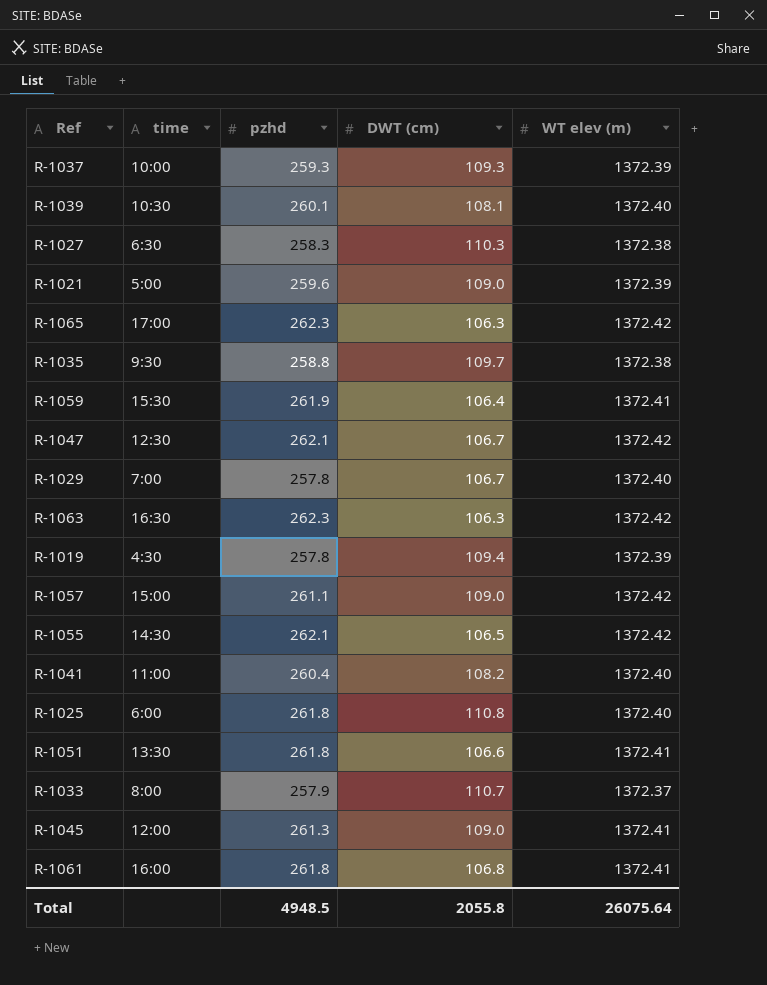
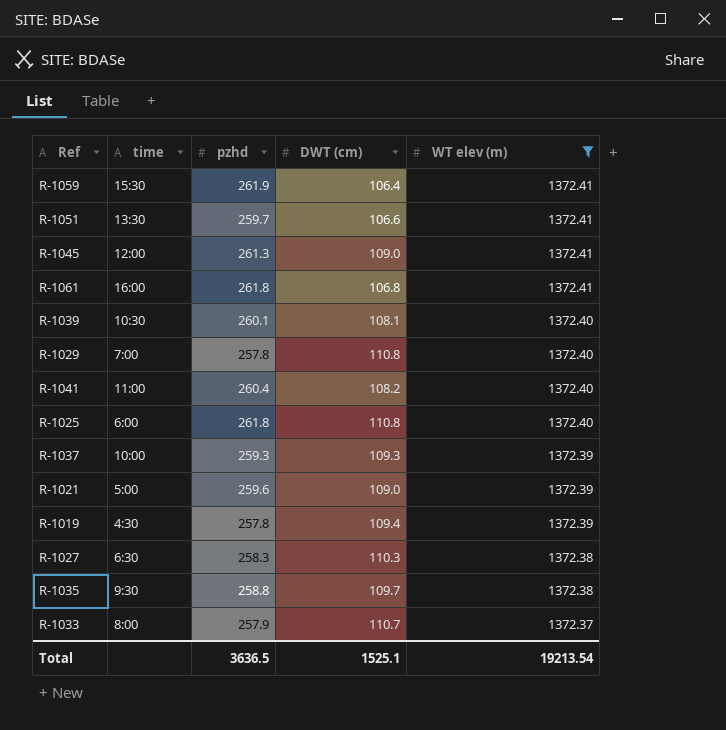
filter: none -> WT elev (m) != 1372.42
row order: none -> WT elev (m) descending
R-1051 | pzhd: 261.8 -> 259.7
R-1029 | DWT (cm): 106.7 -> 110.8
Total | pzhd: 4948.5 -> 3636.5
Total | DWT (cm): 2055.8 -> 1525.1
Total | WT elev (m): 26075.64 -> 19213.54

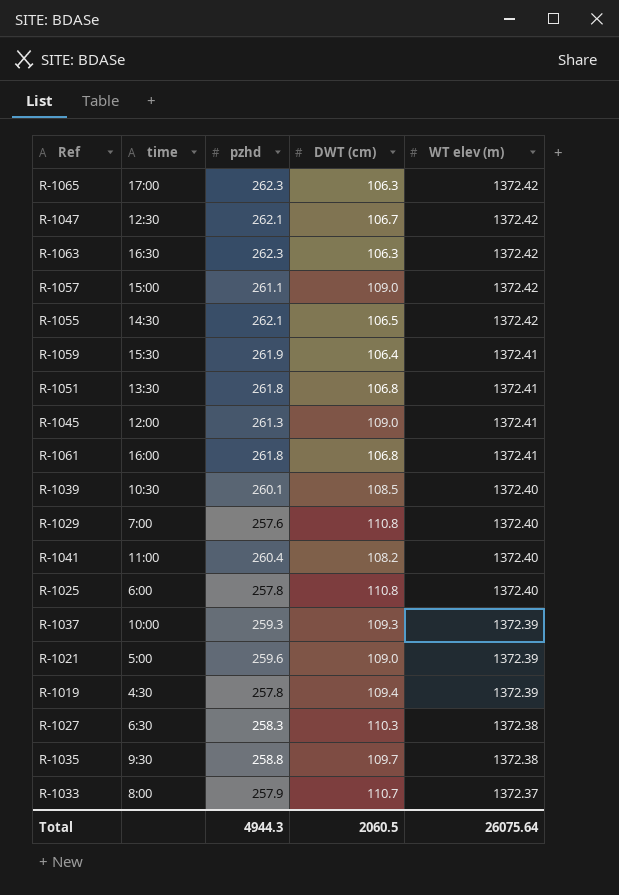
filter: WT elev (m) != 1372.42 -> none
R-1051 | pzhd: 259.7 -> 261.8
R-1051 | DWT (cm): 106.6 -> 106.8
R-1039 | DWT (cm): 108.1 -> 108.5
R-1029 | pzhd: 257.8 -> 257.6
R-1025 | pzhd: 261.8 -> 257.8
Total | pzhd: 3636.5 -> 4944.3
Total | DWT (cm): 1525.1 -> 2060.5
Total | WT elev (m): 19213.54 -> 26075.64

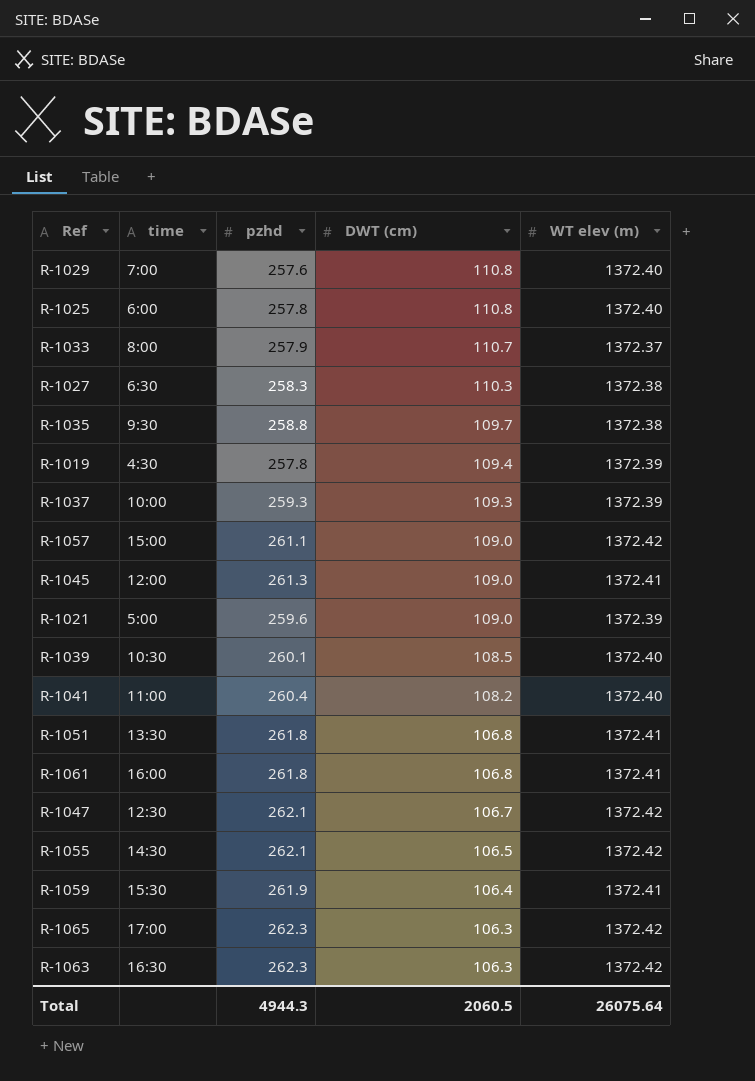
row order: WT elev (m) descending -> DWT (cm) descending

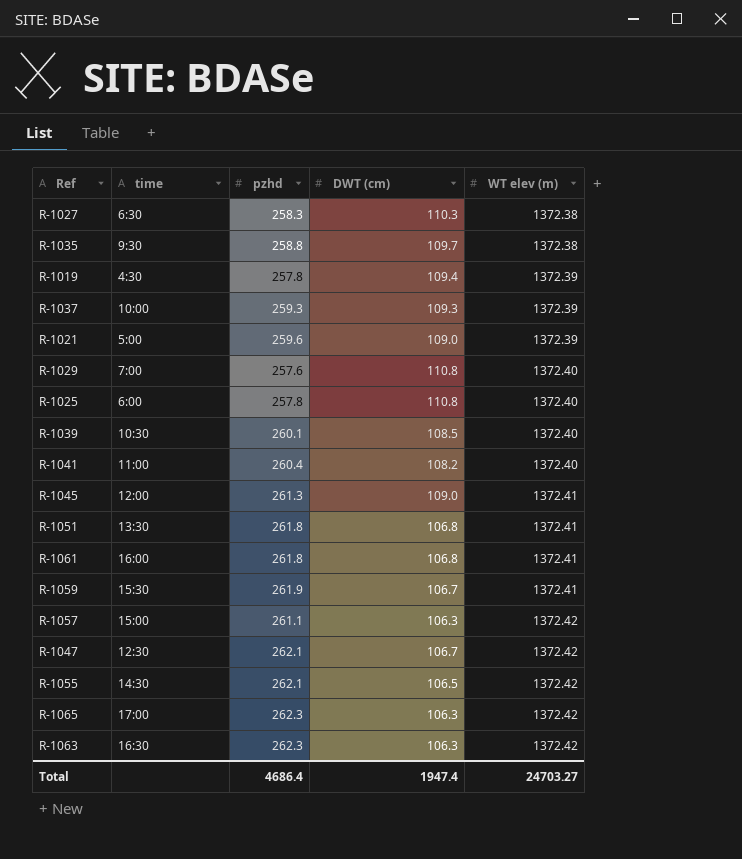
row order: DWT (cm) descending -> WT elev (m) ascending
row R-1033: 8:00 | 257.9 | 110.7 | 1372.37 -> none
R-1059 | DWT (cm): 106.4 -> 106.7
R-1057 | DWT (cm): 109.0 -> 106.3
Total | pzhd: 4944.3 -> 4686.4
Total | DWT (cm): 2060.5 -> 1947.4
Total | WT elev (m): 26075.64 -> 24703.27

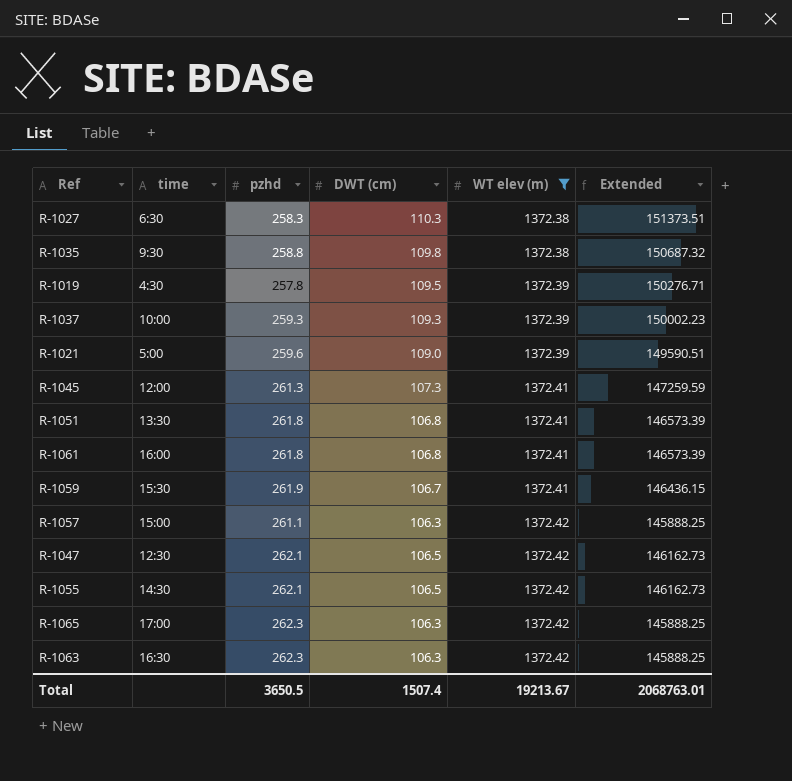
filter: none -> WT elev (m) != 1372.40
column Extended | formula: none -> [DWT (cm)] * [WT elev (m)]
R-1035 | DWT (cm): 109.7 -> 109.8
R-1019 | DWT (cm): 109.4 -> 109.5
R-1045 | DWT (cm): 109.0 -> 107.3
R-1047 | DWT (cm): 106.7 -> 106.5
Total | pzhd: 4686.4 -> 3650.5
Total | DWT (cm): 1947.4 -> 1507.4
Total | WT elev (m): 24703.27 -> 19213.67

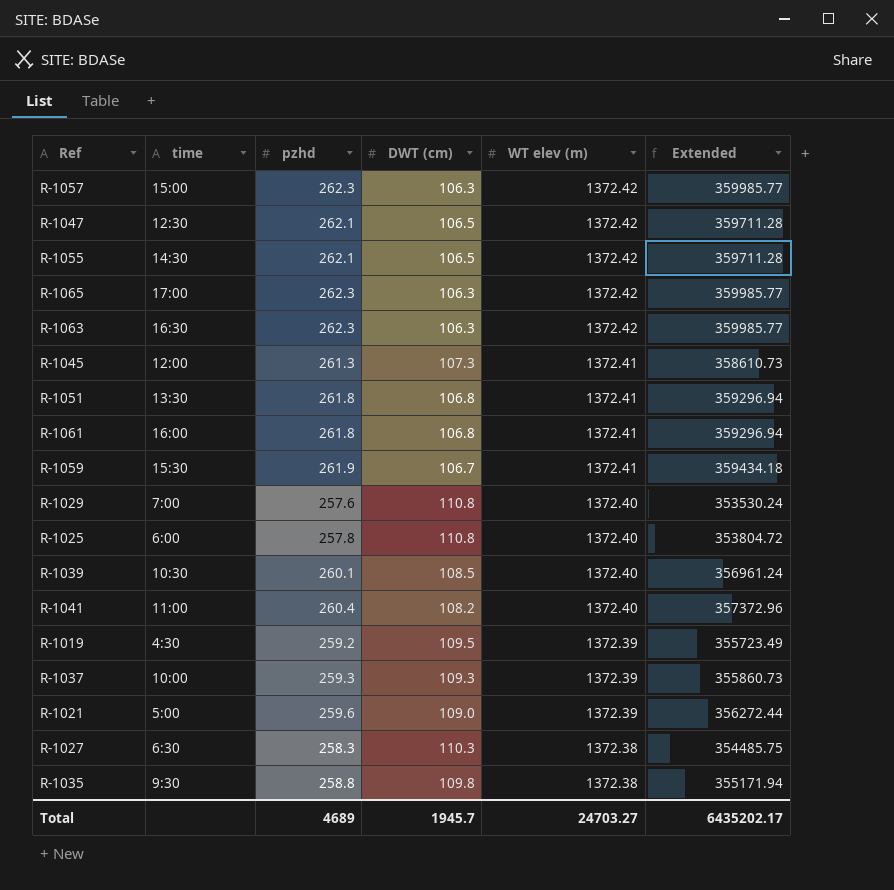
filter: WT elev (m) != 1372.40 -> none
row order: WT elev (m) ascending -> WT elev (m) descending
column Extended | formula: [DWT (cm)] * [WT elev (m)] -> [pzhd] * [WT elev (m)]
R-1057 | pzhd: 261.1 -> 262.3
R-1019 | pzhd: 257.8 -> 259.2
Total | pzhd: 3650.5 -> 4689
Total | DWT (cm): 1507.4 -> 1945.7
Total | WT elev (m): 19213.67 -> 24703.27
Total | Extended: 2068763.01 -> 6435202.17

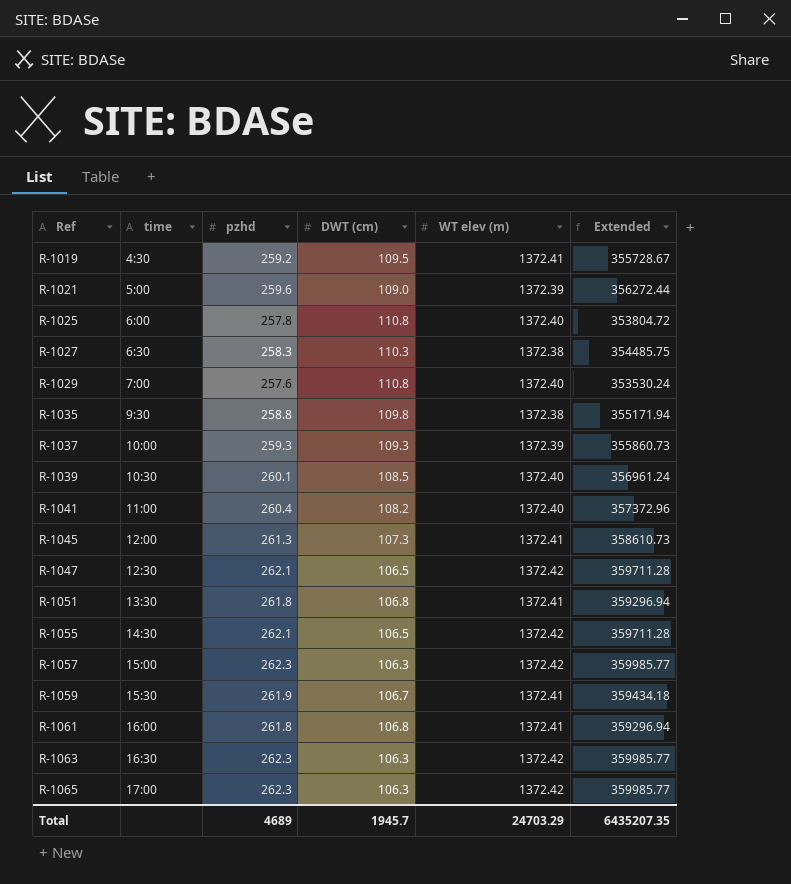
row order: WT elev (m) descending -> Ref ascending
R-1019 | WT elev (m): 1372.39 -> 1372.41
R-1019 | Extended: 355723.49 -> 355728.67
Total | WT elev (m): 24703.27 -> 24703.29
Total | Extended: 6435202.17 -> 6435207.35

